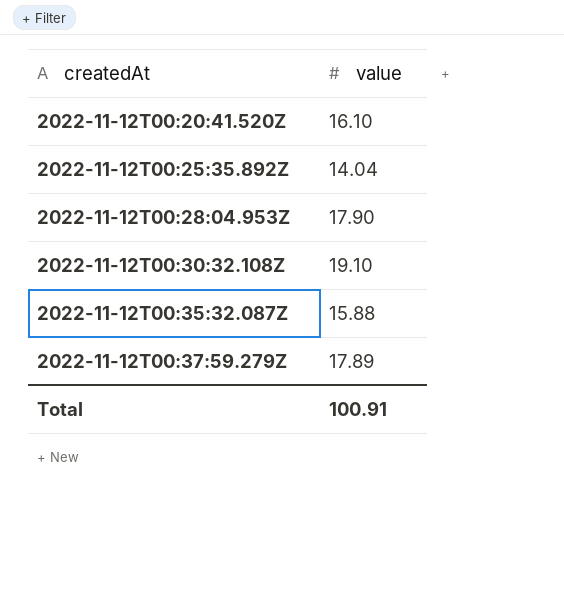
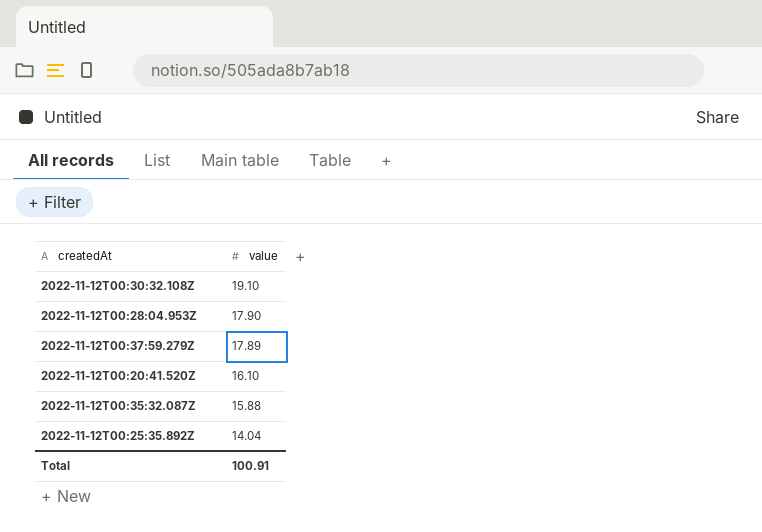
row order: createdAt ascending -> value descending

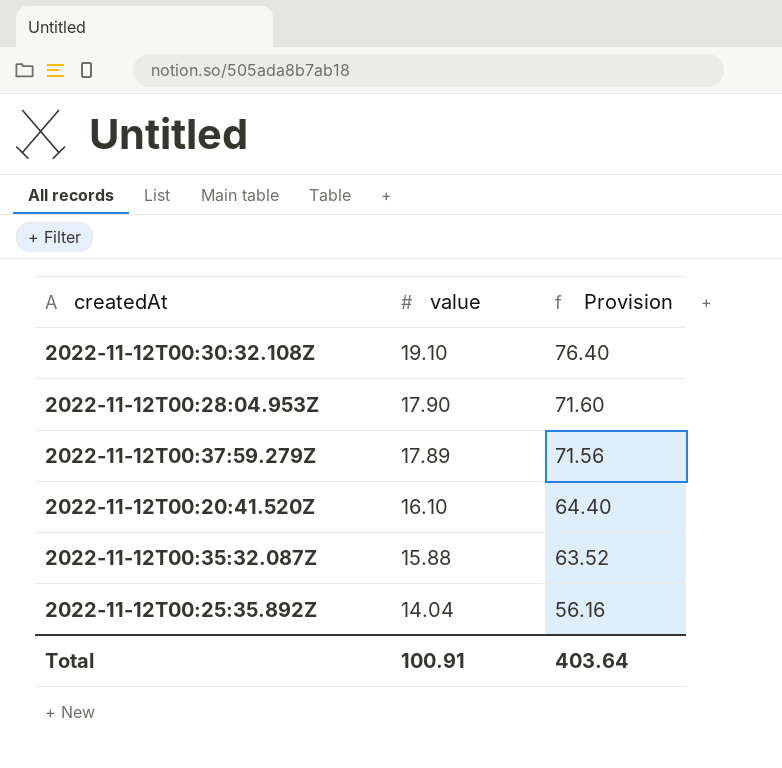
column Provision | formula: none -> [value] * 4

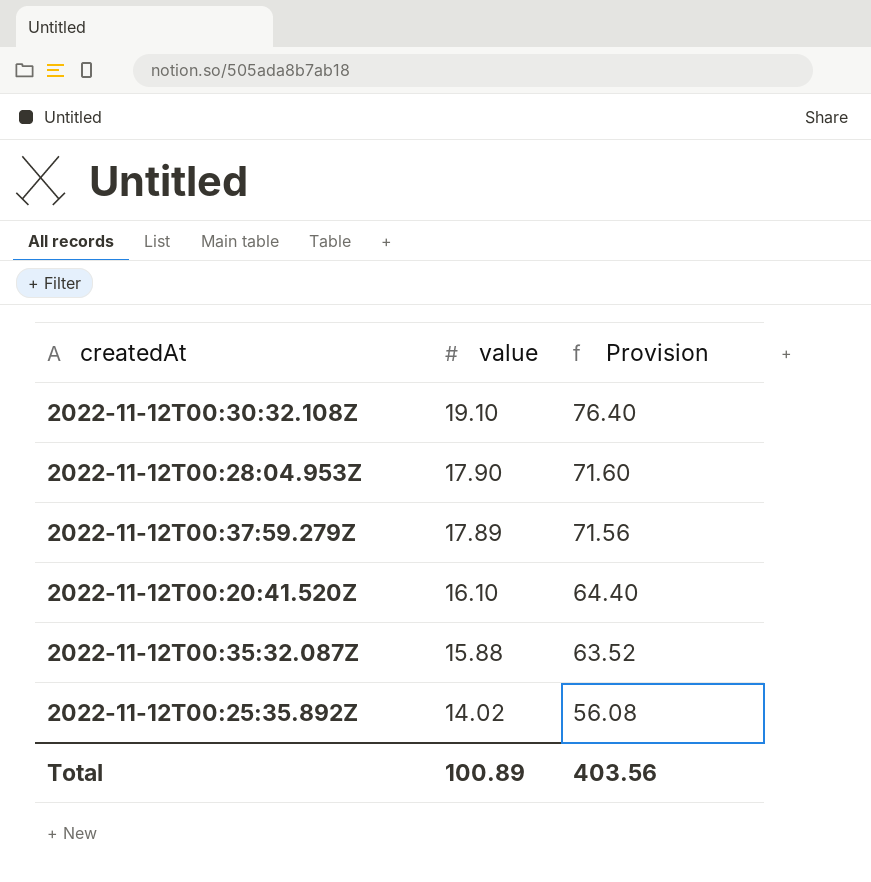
2022-11-12T00:25:35.892Z | value: 14.04 -> 14.02
2022-11-12T00:25:35.892Z | Provision: 56.16 -> 56.08
Total | value: 100.91 -> 100.89
Total | Provision: 403.64 -> 403.56

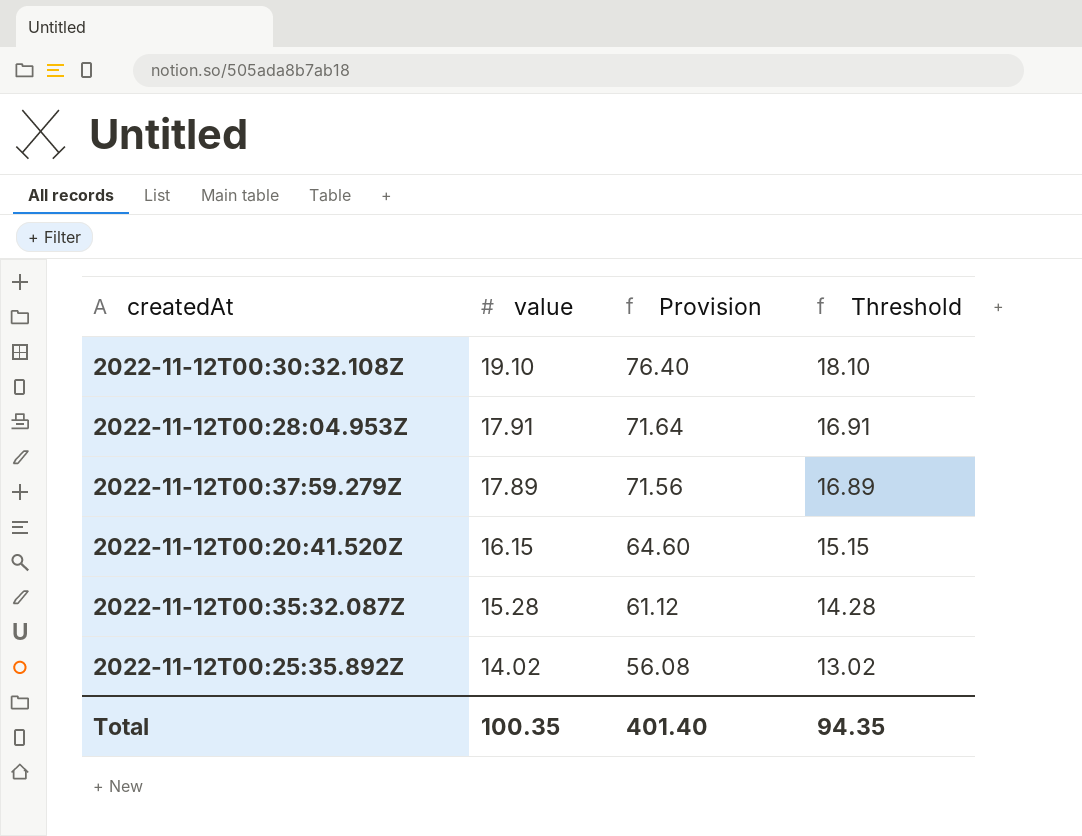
column Threshold | formula: none -> [value] - 1
2022-11-12T00:28:04.953Z | value: 17.90 -> 17.91
2022-11-12T00:28:04.953Z | Provision: 71.60 -> 71.64
2022-11-12T00:20:41.520Z | value: 16.10 -> 16.15
2022-11-12T00:20:41.520Z | Provision: 64.40 -> 64.60
2022-11-12T00:35:32.087Z | value: 15.88 -> 15.28
2022-11-12T00:35:32.087Z | Provision: 63.52 -> 61.12
Total | value: 100.89 -> 100.35
Total | Provision: 403.56 -> 401.40

